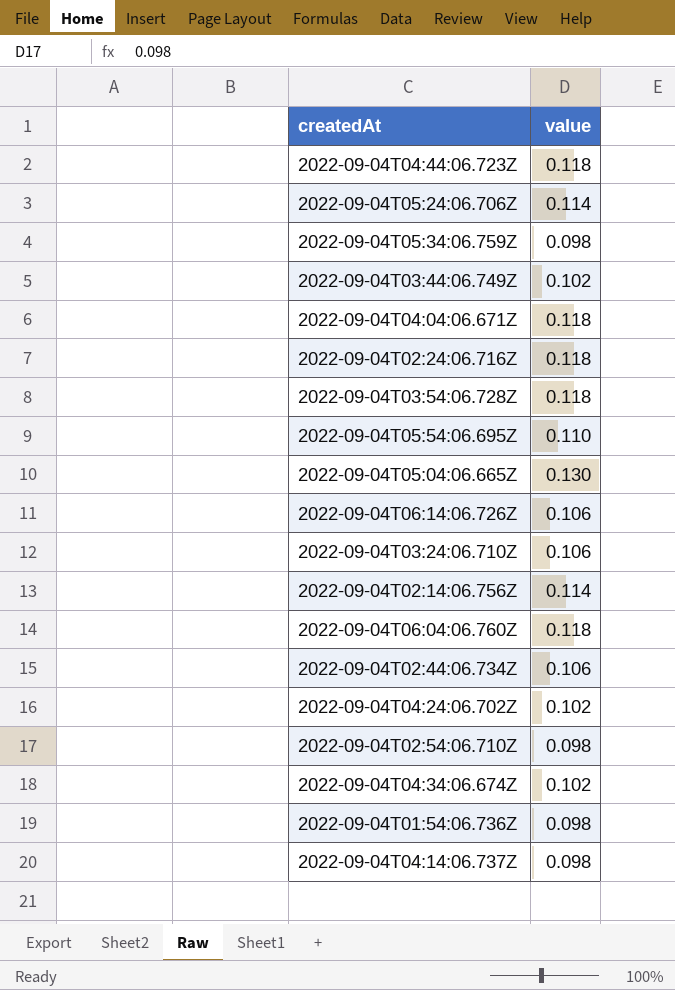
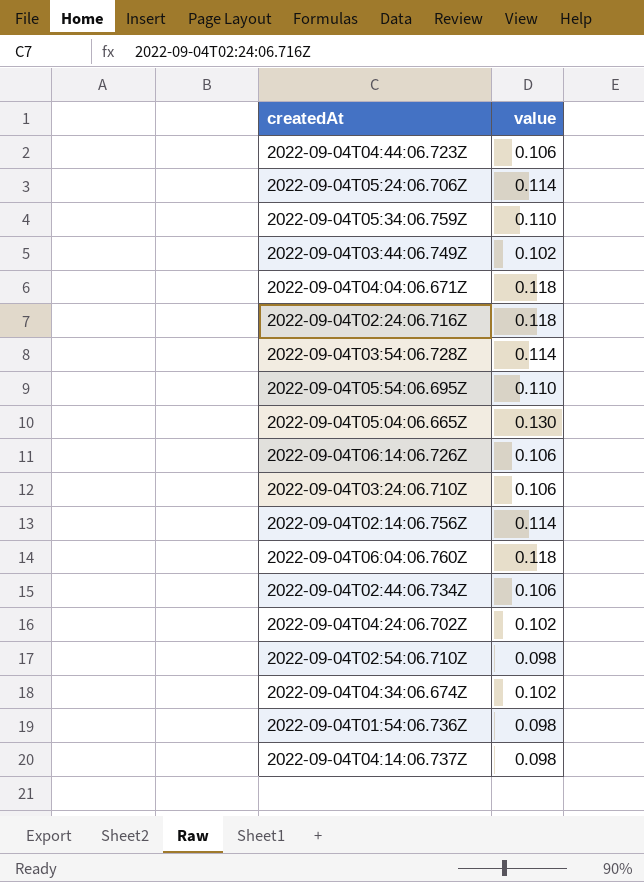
2022-09-04T04:44:06.723Z | value: 0.118 -> 0.106
2022-09-04T05:34:06.759Z | value: 0.098 -> 0.110
2022-09-04T03:54:06.728Z | value: 0.118 -> 0.114

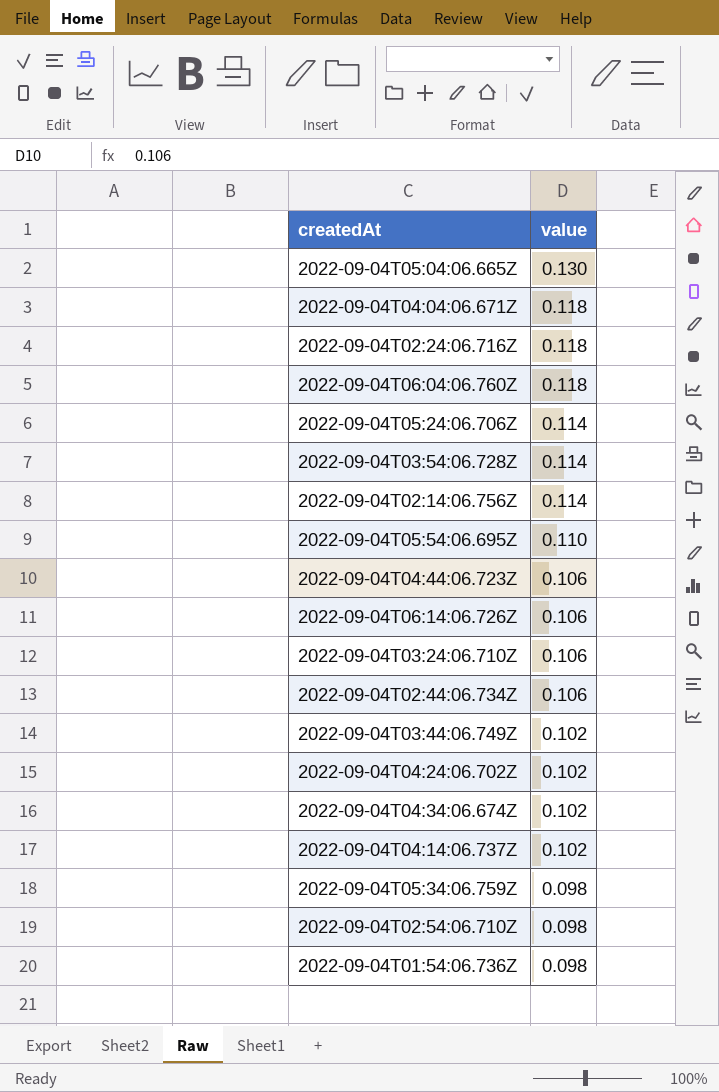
row order: none -> value descending
2022-09-04T04:14:06.737Z | value: 0.098 -> 0.102
2022-09-04T05:34:06.759Z | value: 0.110 -> 0.098

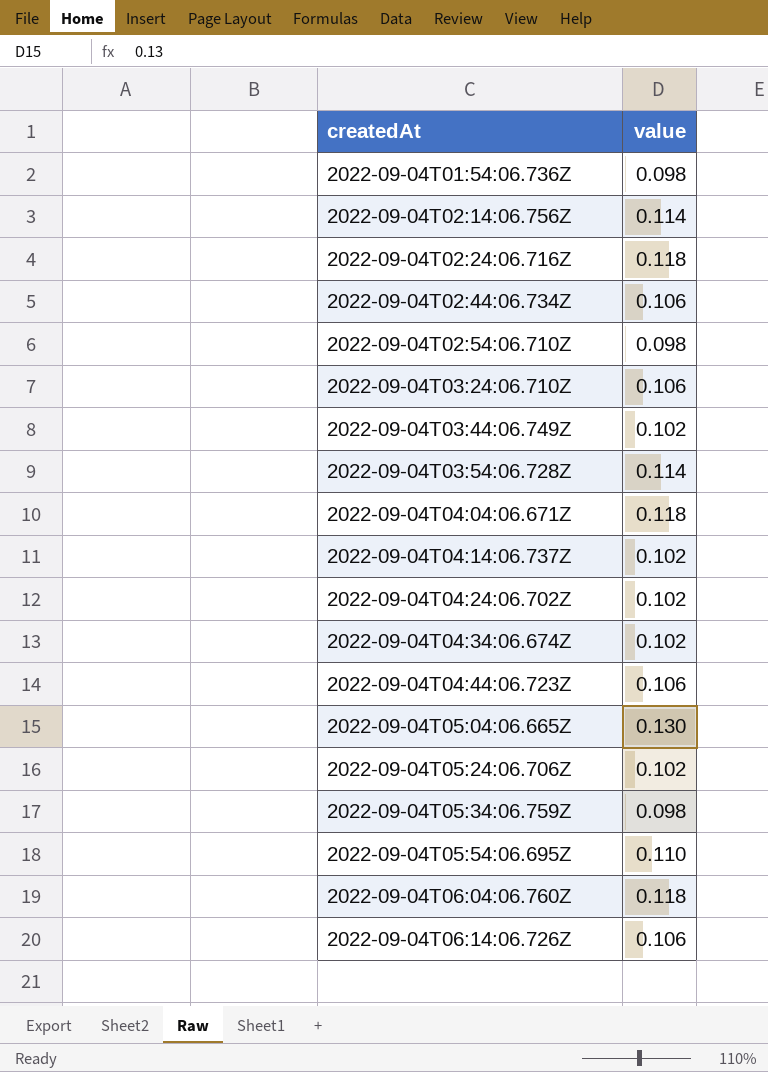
row order: value descending -> createdAt ascending
2022-09-04T05:24:06.706Z | value: 0.114 -> 0.102

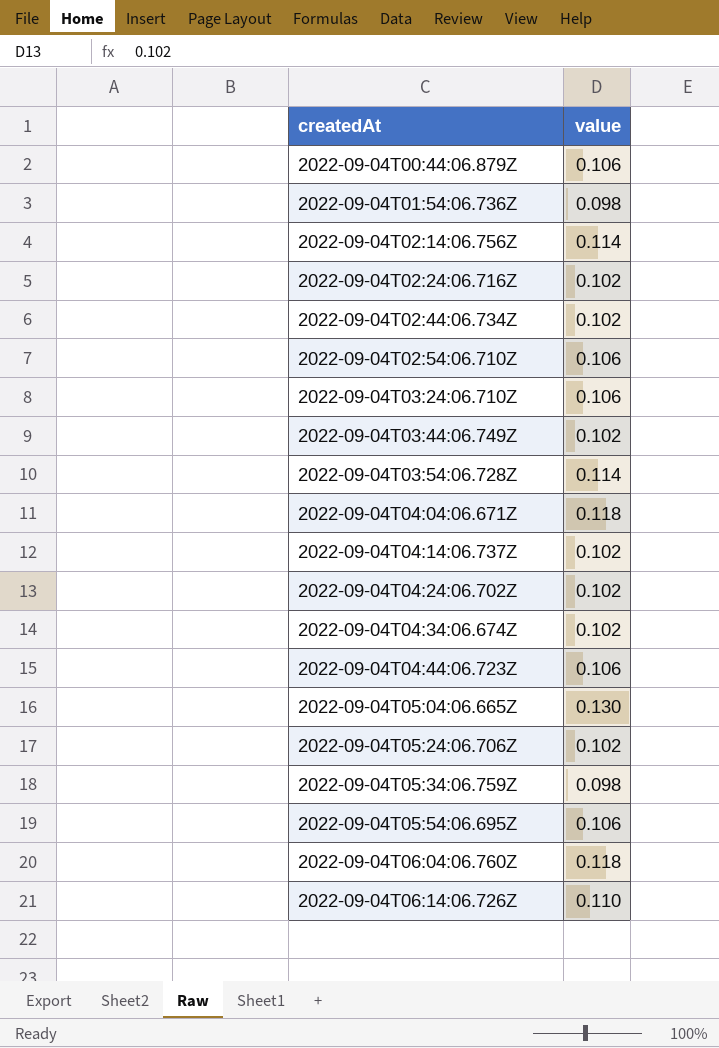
row 2022-09-04T00:44:06.879Z: none -> 0.106
2022-09-04T02:24:06.716Z | value: 0.118 -> 0.102
2022-09-04T02:44:06.734Z | value: 0.106 -> 0.102
2022-09-04T02:54:06.710Z | value: 0.098 -> 0.106
2022-09-04T05:54:06.695Z | value: 0.110 -> 0.106
2022-09-04T06:14:06.726Z | value: 0.106 -> 0.110

